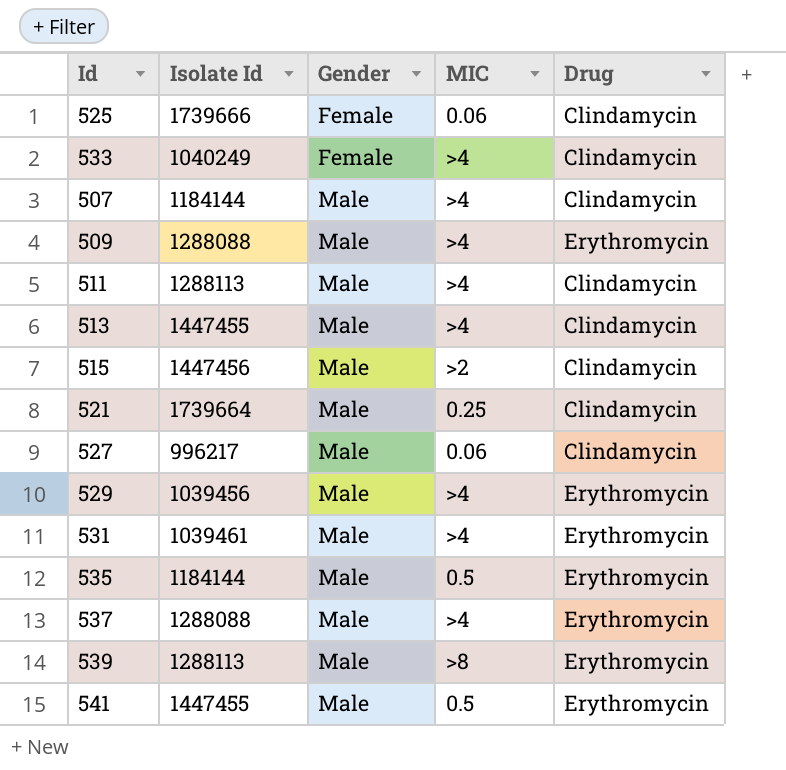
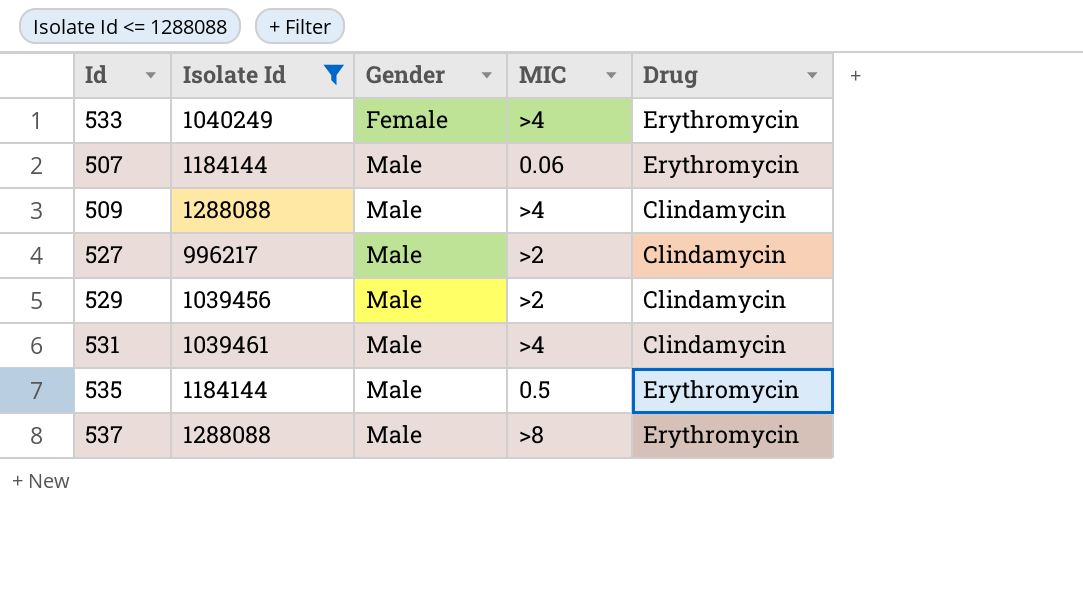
filter: none -> Isolate Id <= 1288088
533 | Drug: Clindamycin -> Erythromycin
507 | MIC: >4 -> 0.06
507 | Drug: Clindamycin -> Erythromycin
509 | Drug: Erythromycin -> Clindamycin
527 | MIC: 0.06 -> >2
529 | MIC: >4 -> >2
529 | Drug: Erythromycin -> Clindamycin
531 | Drug: Erythromycin -> Clindamycin
537 | MIC: >4 -> >8

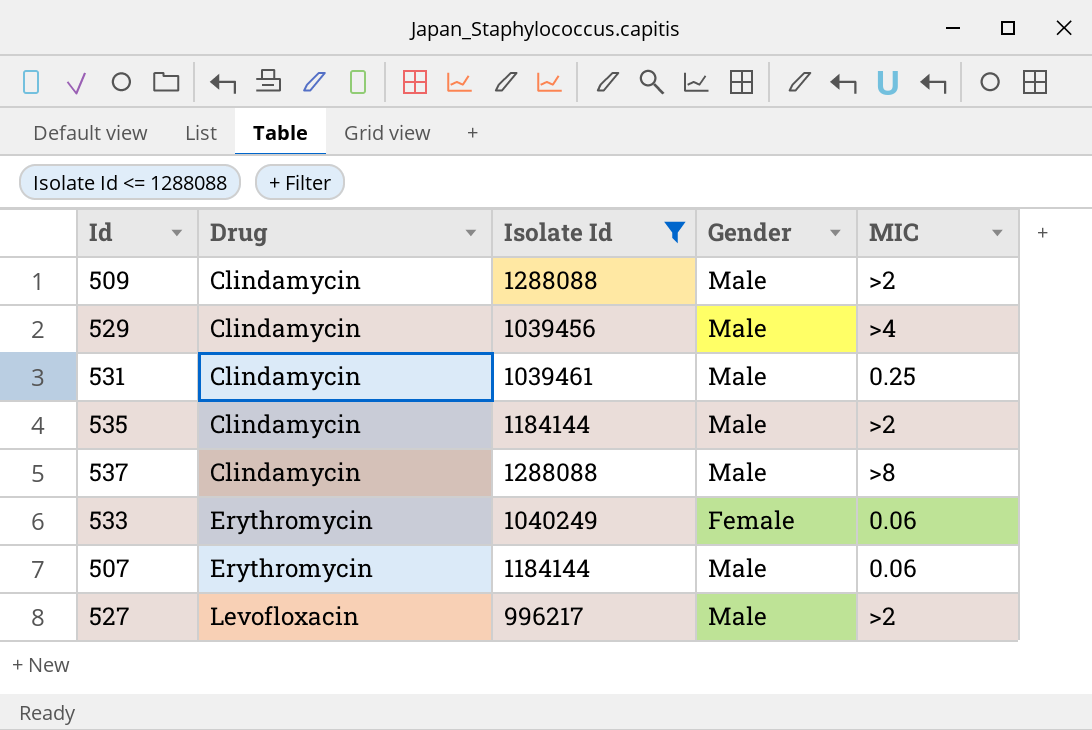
row order: Gender ascending -> Drug ascending
column Drug | position: 5 -> 2
509 | MIC: >4 -> >2
529 | MIC: >2 -> >4
531 | MIC: >4 -> 0.25
535 | Drug: Erythromycin -> Clindamycin
535 | MIC: 0.5 -> >2
537 | Drug: Erythromycin -> Clindamycin
533 | MIC: >4 -> 0.06
527 | Drug: Clindamycin -> Levofloxacin

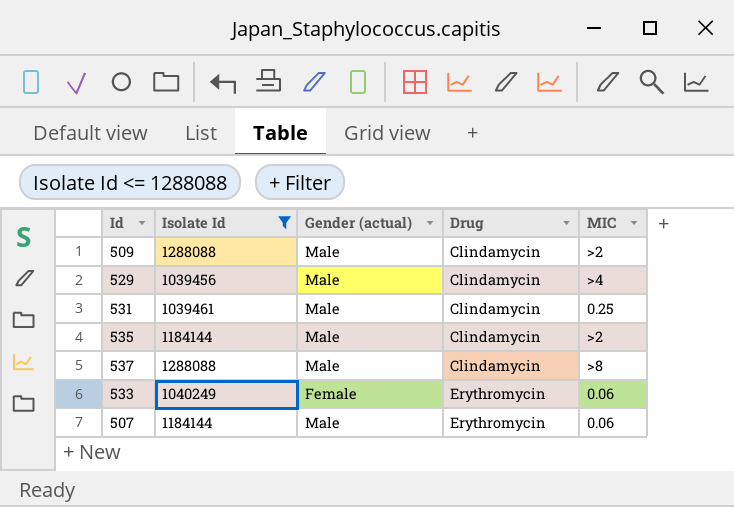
column name: Gender -> Gender (actual)
column Drug | position: 2 -> 4
row 527: Levofloxacin | 996217 | Male | >2 -> none

